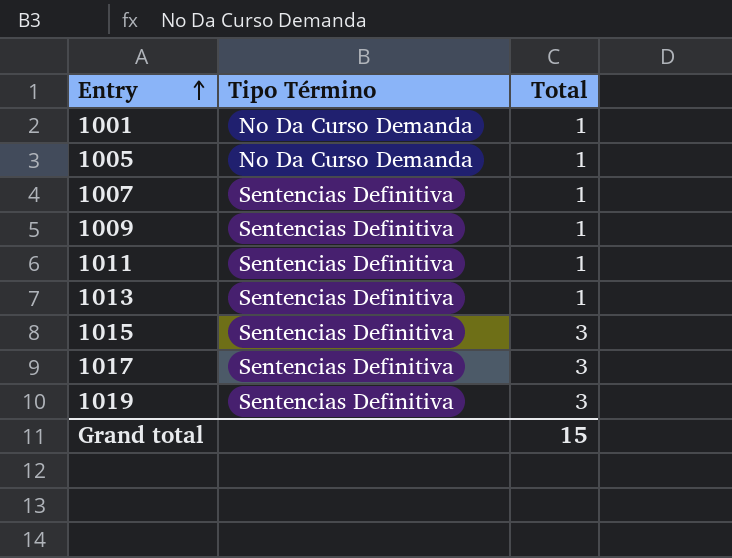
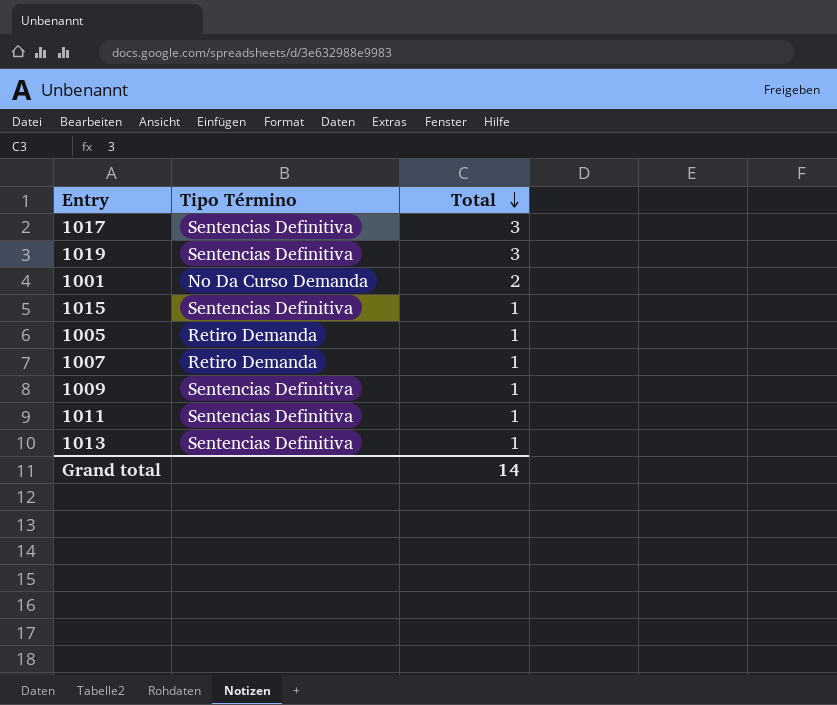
row order: Entry ascending -> Total descending
1001 | Total: 1 -> 2
1015 | Total: 3 -> 1
1005 | Tipo Término: No Da Curso Demanda -> Retiro Demanda
1007 | Tipo Término: Sentencias Definitiva -> Retiro Demanda
Grand total | Total: 15 -> 14

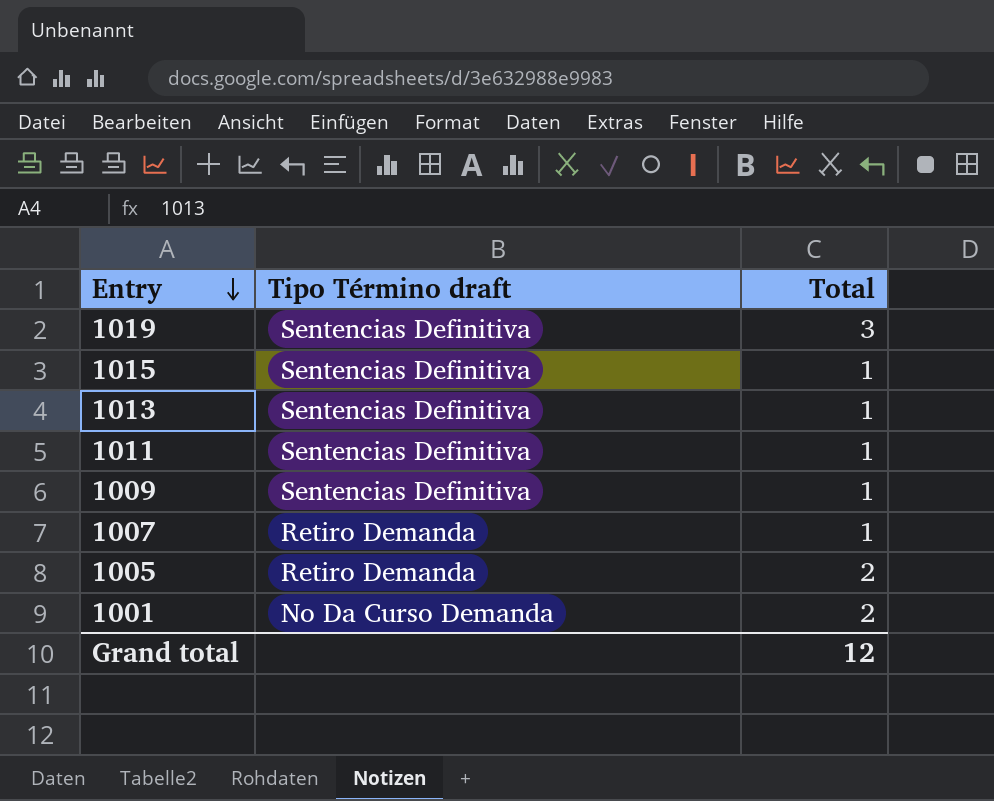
row order: Total descending -> Entry descending
column name: Tipo Término -> Tipo Término draft
row 1017: Sentencias Definitiva | 3 -> none
1005 | Total: 1 -> 2
Grand total | Total: 14 -> 12

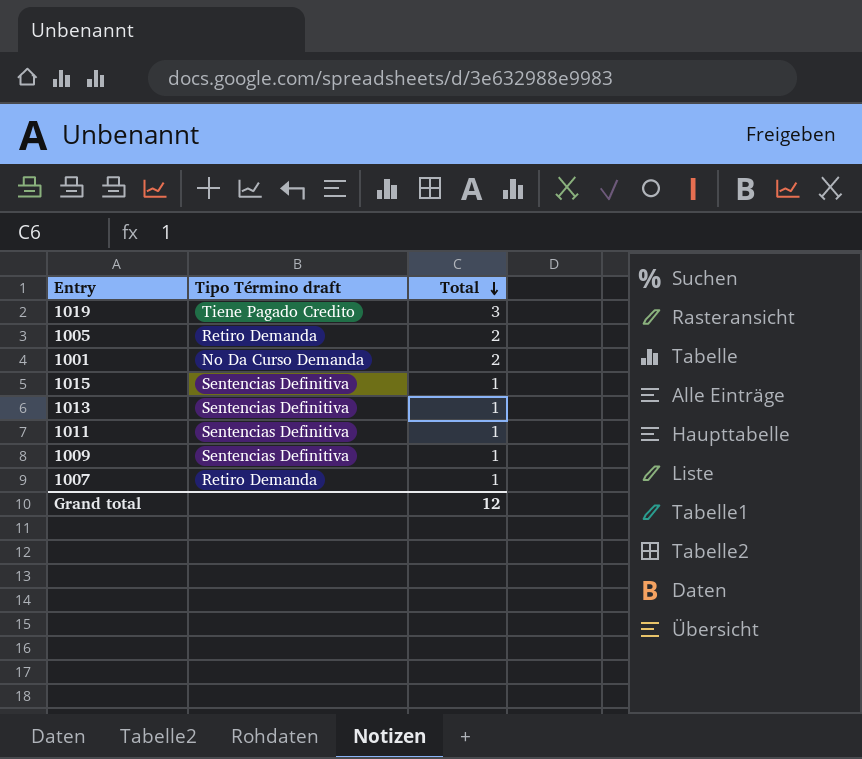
row order: Entry descending -> Total descending
1019 | Tipo Término draft: Sentencias Definitiva -> Tiene Pagado Credito

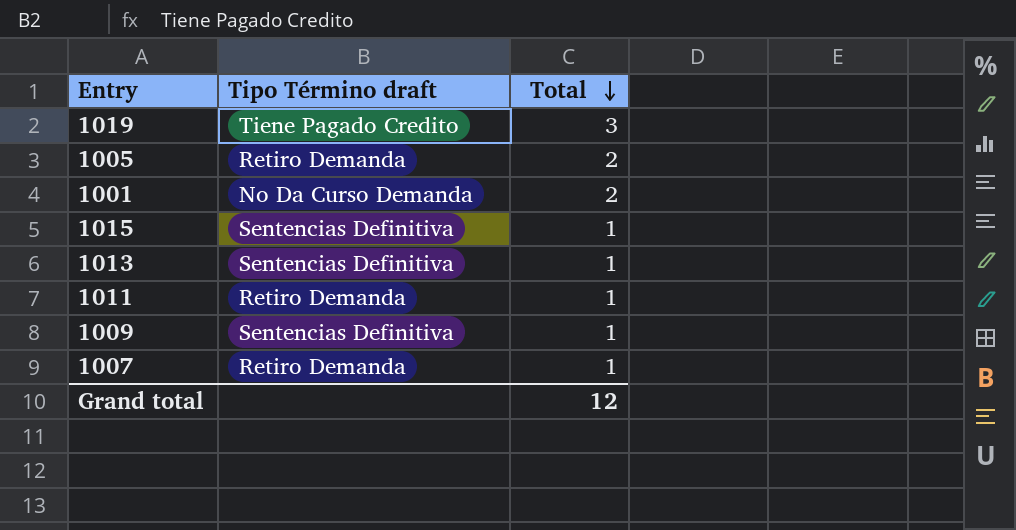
1011 | Tipo Término draft: Sentencias Definitiva -> Retiro Demanda

